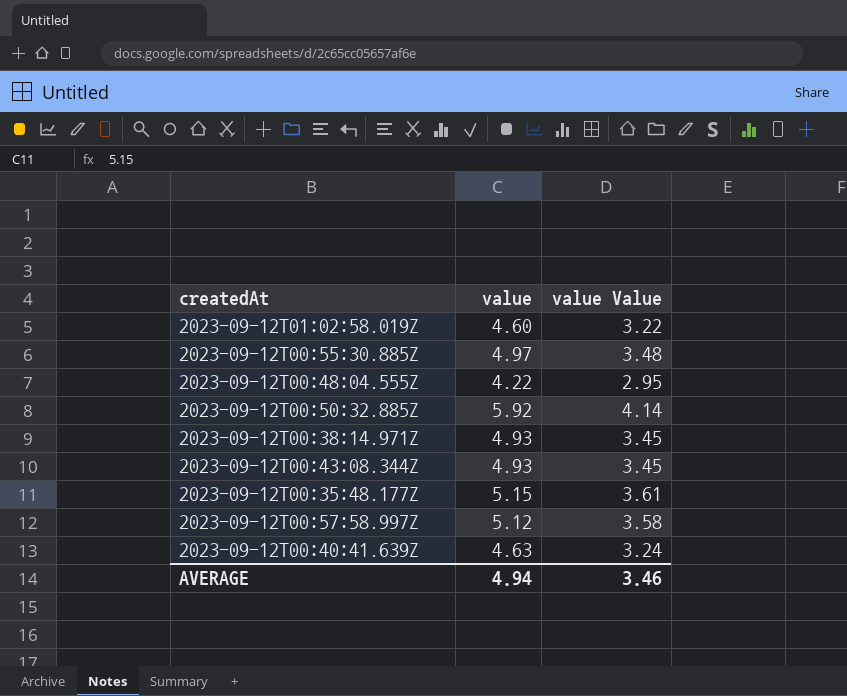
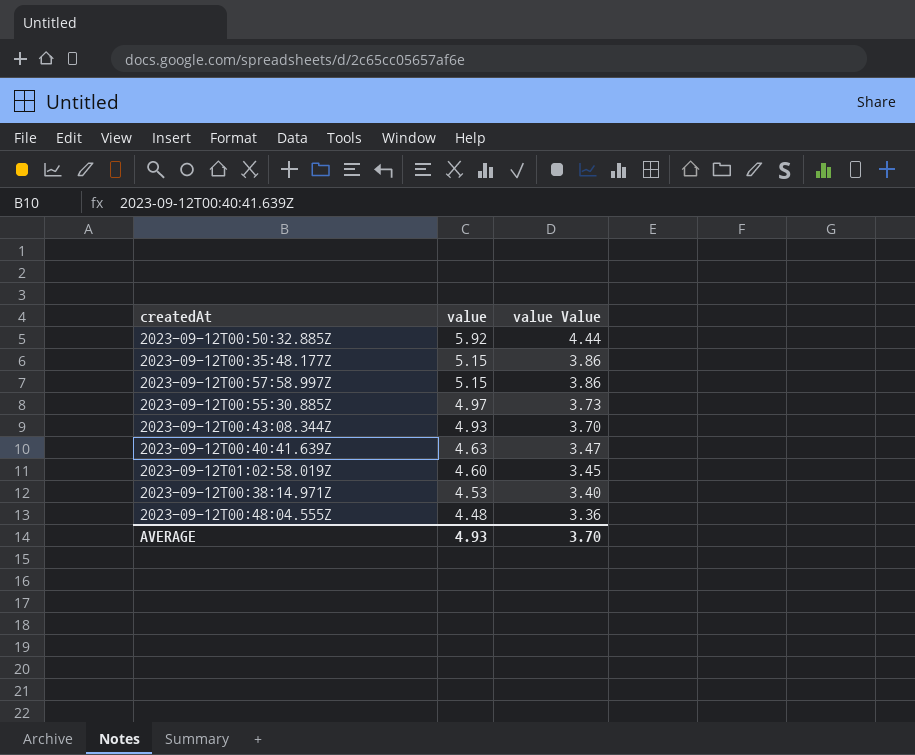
row order: none -> value descending
column value Value | formula: [value] * 0.7 -> [value] * 0.75
2023-09-12T00:57:58.997Z | value: 5.12 -> 5.15
2023-09-12T00:38:14.971Z | value: 4.93 -> 4.53
2023-09-12T00:48:04.555Z | value: 4.22 -> 4.48
AVERAGE | value: 4.94 -> 4.93
AVERAGE | value Value: 3.46 -> 3.70

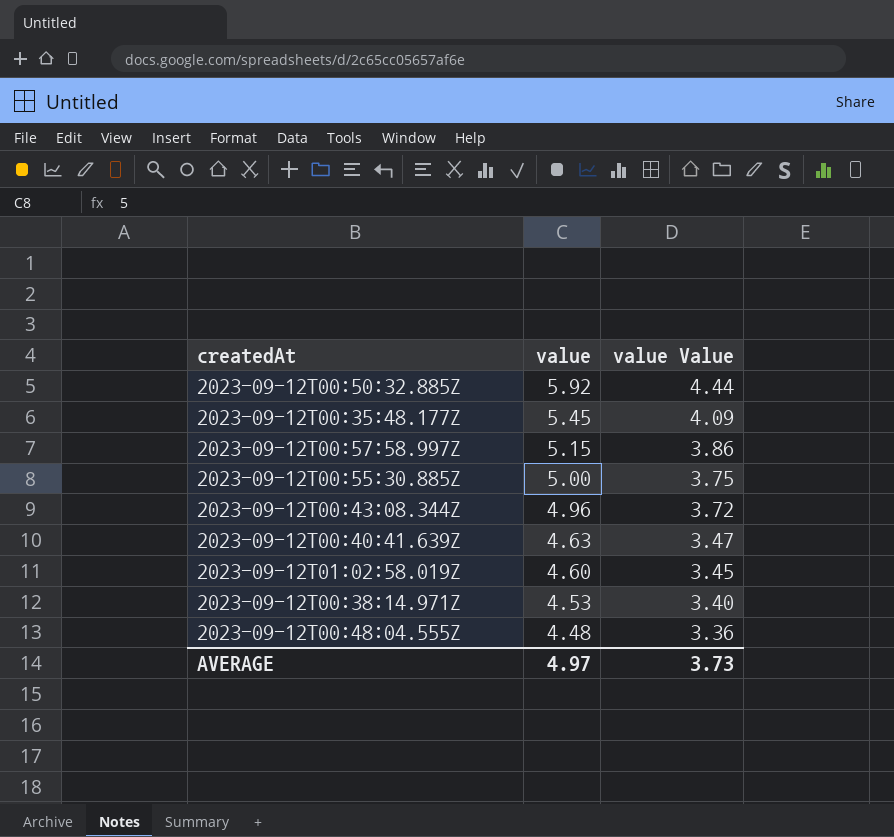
2023-09-12T00:35:48.177Z | value: 5.15 -> 5.45
2023-09-12T00:35:48.177Z | value Value: 3.86 -> 4.09
2023-09-12T00:55:30.885Z | value: 4.97 -> 5.00
2023-09-12T00:55:30.885Z | value Value: 3.73 -> 3.75
2023-09-12T00:43:08.344Z | value: 4.93 -> 4.96
2023-09-12T00:43:08.344Z | value Value: 3.70 -> 3.72
AVERAGE | value: 4.93 -> 4.97
AVERAGE | value Value: 3.70 -> 3.73

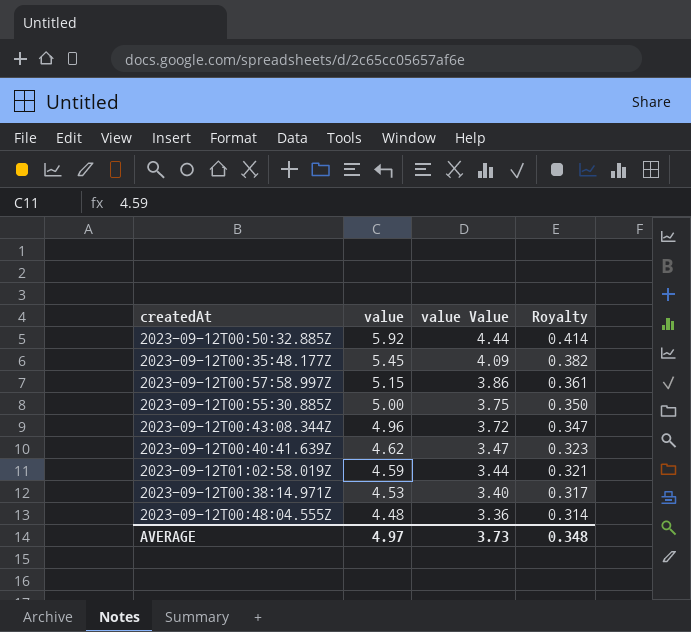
column Royalty | formula: none -> [value] * 0.07
2023-09-12T00:40:41.639Z | value: 4.63 -> 4.62
2023-09-12T01:02:58.019Z | value: 4.60 -> 4.59
2023-09-12T01:02:58.019Z | value Value: 3.45 -> 3.44

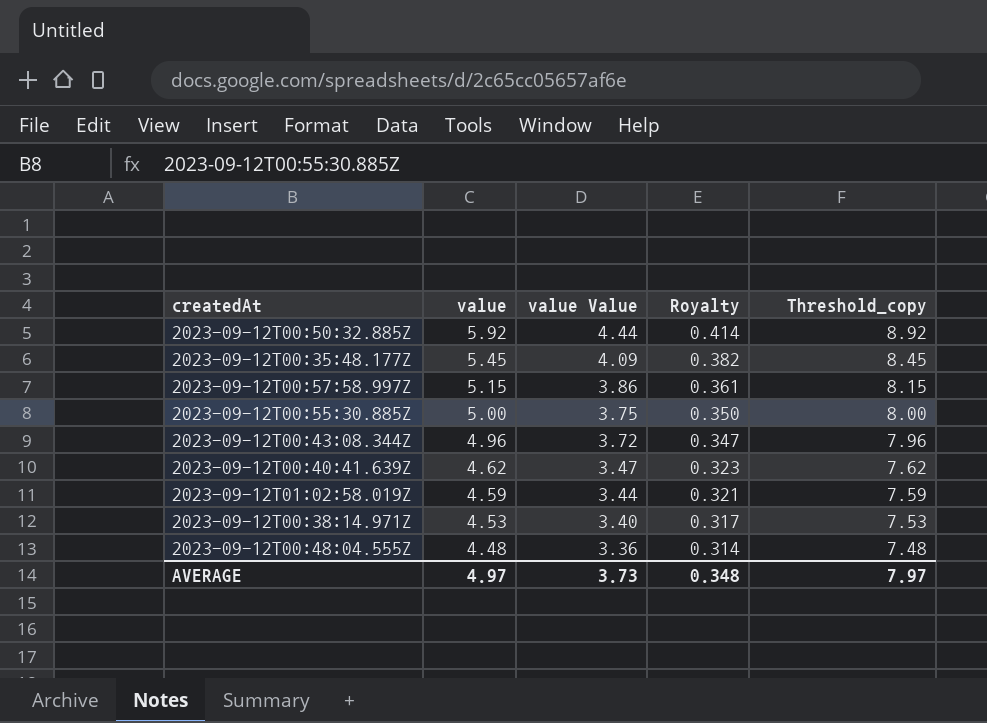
column Threshold_copy | formula: none -> [value] + 3

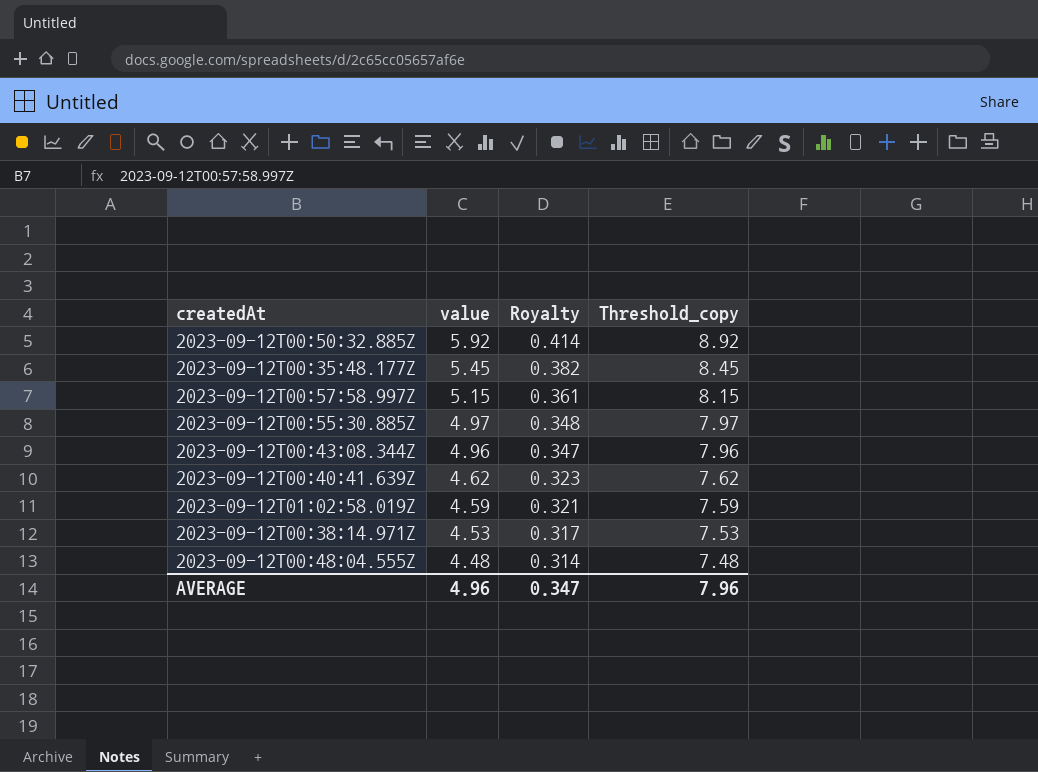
column value Value | formula: [value] * 0.75 -> none
2023-09-12T00:55:30.885Z | value: 5.00 -> 4.97
2023-09-12T00:55:30.885Z | Royalty: 0.350 -> 0.348
2023-09-12T00:55:30.885Z | Threshold_copy: 8.00 -> 7.97
AVERAGE | value: 4.97 -> 4.96
AVERAGE | Royalty: 0.348 -> 0.347
AVERAGE | Threshold_copy: 7.97 -> 7.96

